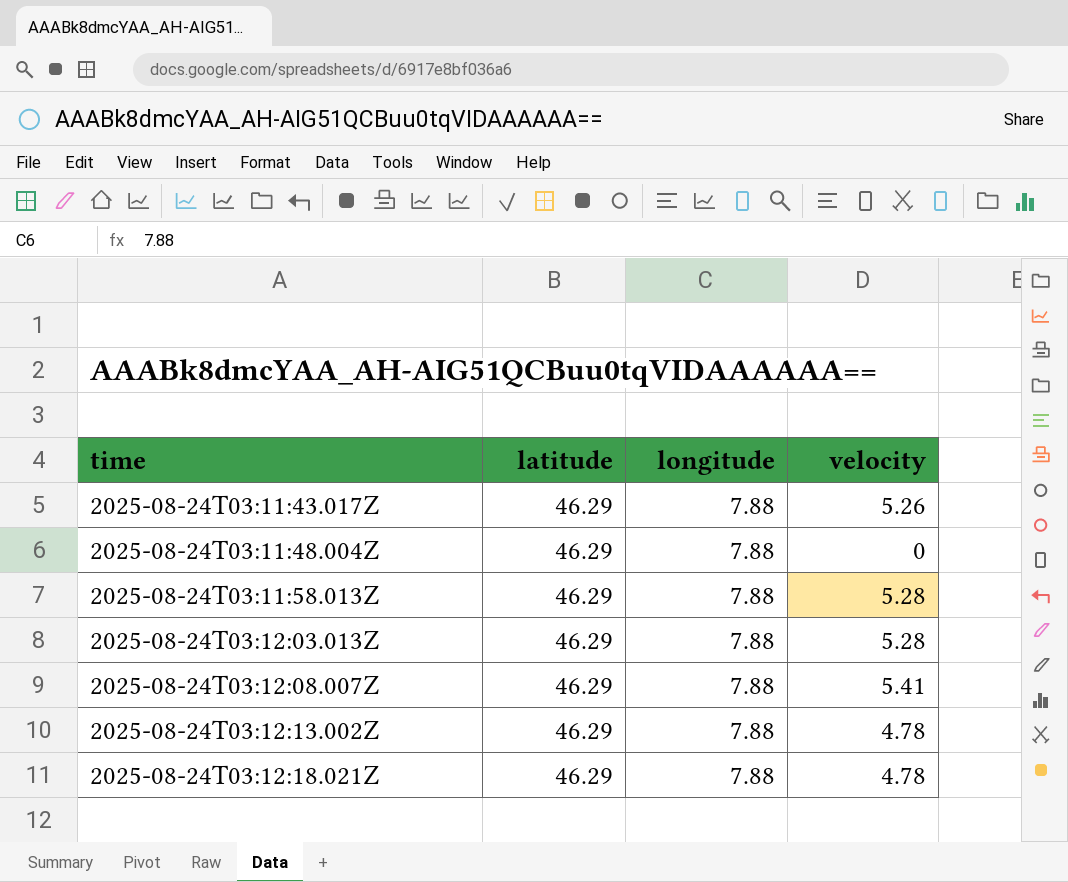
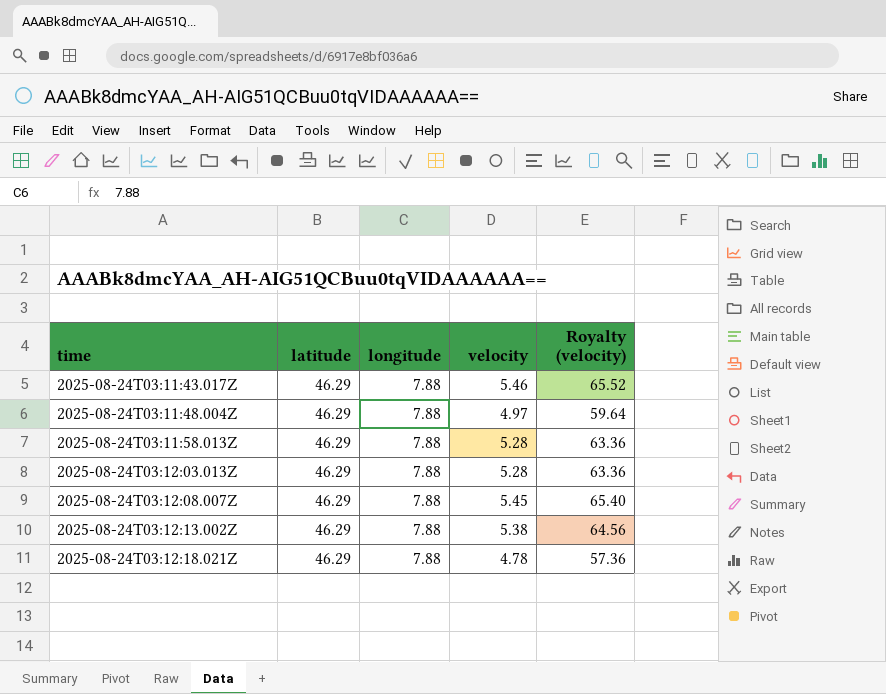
column Royalty (velocity) | formula: none -> [velocity] * 12
2025-08-24T03:11:43.017Z | velocity: 5.26 -> 5.46
2025-08-24T03:11:48.004Z | velocity: 0 -> 4.97
2025-08-24T03:12:08.007Z | velocity: 5.41 -> 5.45
2025-08-24T03:12:13.002Z | velocity: 4.78 -> 5.38

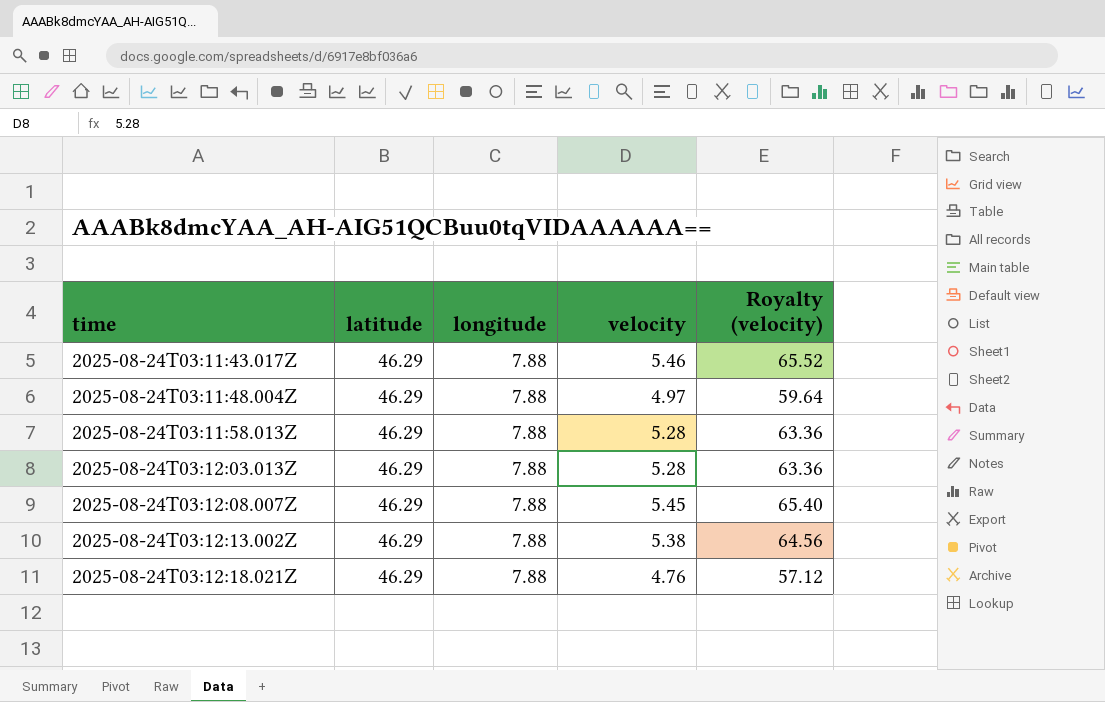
2025-08-24T03:12:18.021Z | velocity: 4.78 -> 4.76
2025-08-24T03:12:18.021Z | Royalty (velocity): 57.36 -> 57.12

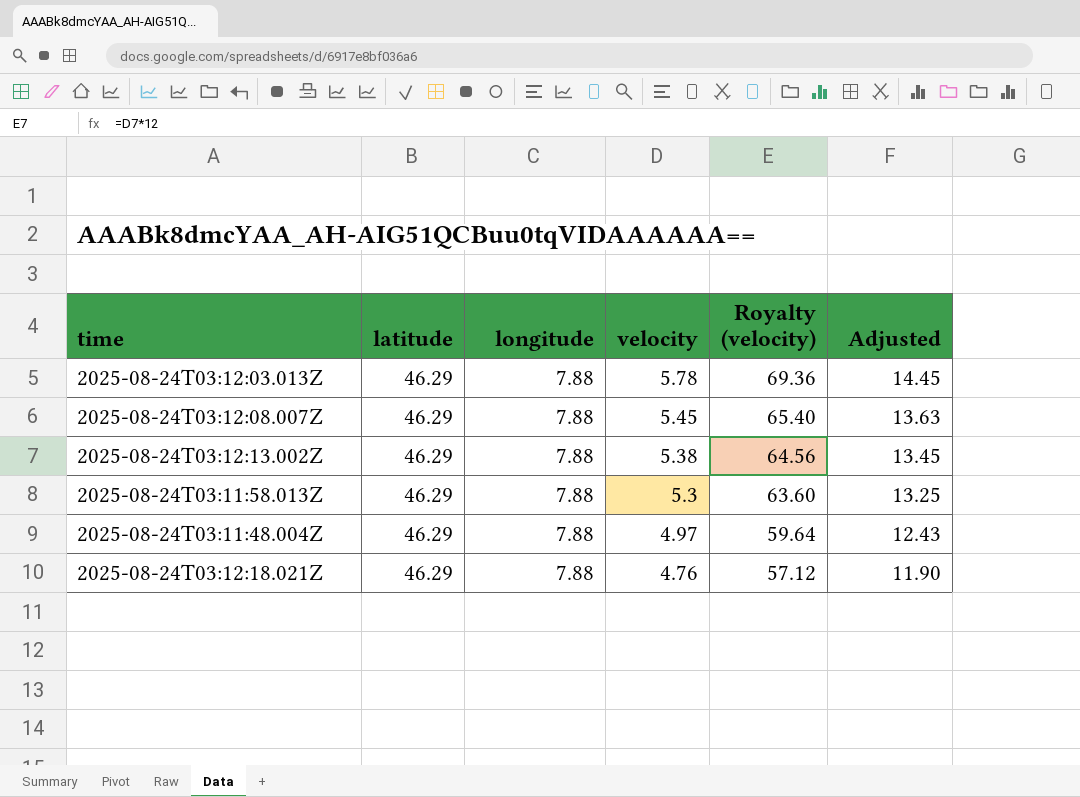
row order: time ascending -> velocity descending
column Adjusted | formula: none -> [velocity] * 2.5
row 2025-08-24T03:11:43.017Z: 46.29 | 7.88 | 5.46 | 65.52 -> none
2025-08-24T03:12:03.013Z | velocity: 5.28 -> 5.78
2025-08-24T03:12:03.013Z | Royalty (velocity): 63.36 -> 69.36
2025-08-24T03:11:58.013Z | velocity: 5.28 -> 5.3
2025-08-24T03:11:58.013Z | Royalty (velocity): 63.36 -> 63.60

